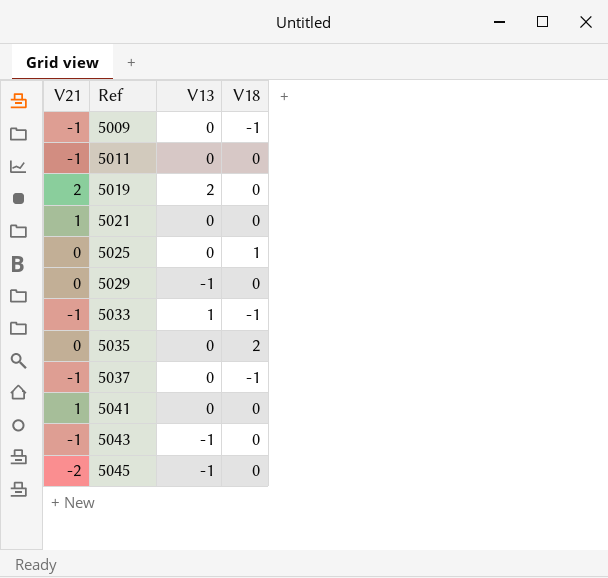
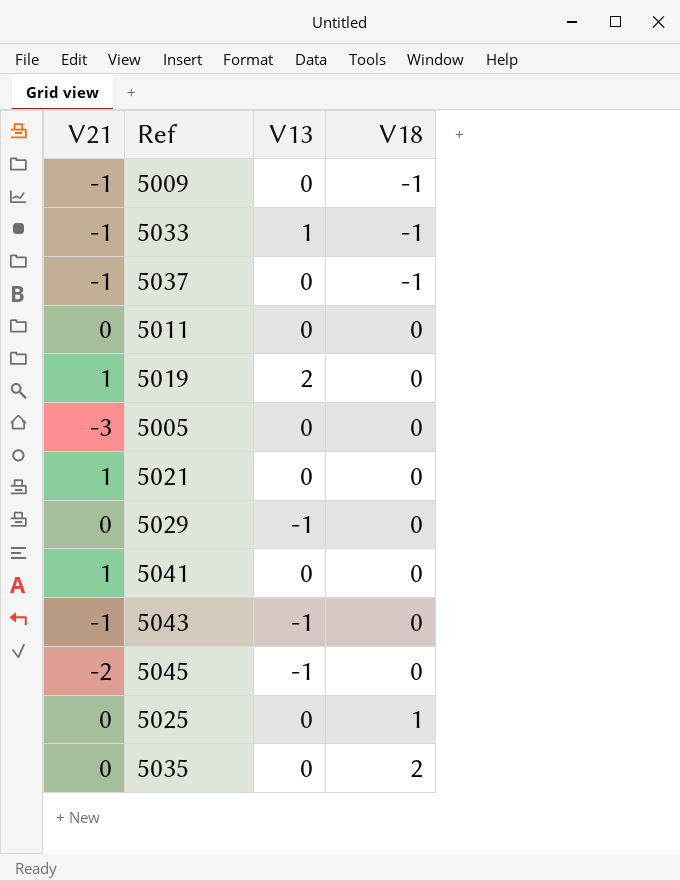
row order: Ref ascending -> V18 ascending
5011 | V21: -1 -> 0
5019 | V21: 2 -> 1
row 5005: none -> -3 | 0 | 0

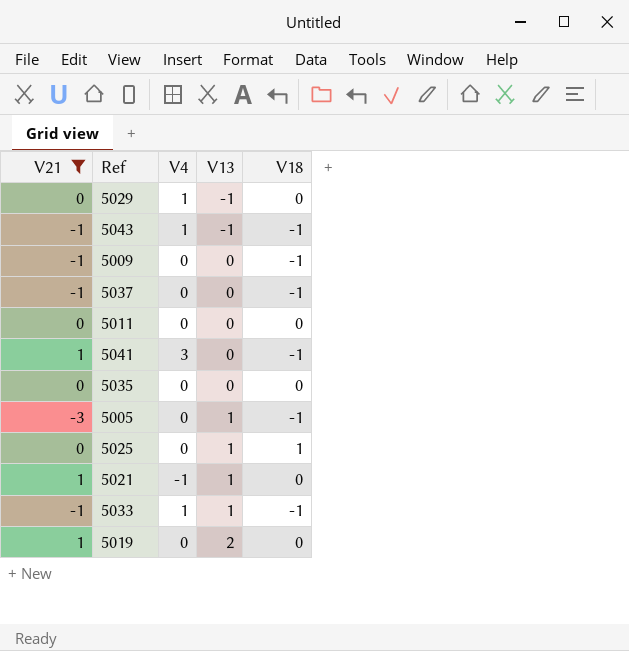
filter: none -> V21 != -2
row order: V18 ascending -> V13 ascending
column V4 | position: none -> 3
5043 | V18: 0 -> -1
5041 | V18: 0 -> -1
5035 | V18: 2 -> 0
5005 | V13: 0 -> 1
5005 | V18: 0 -> -1
5025 | V13: 0 -> 1
5021 | V13: 0 -> 1

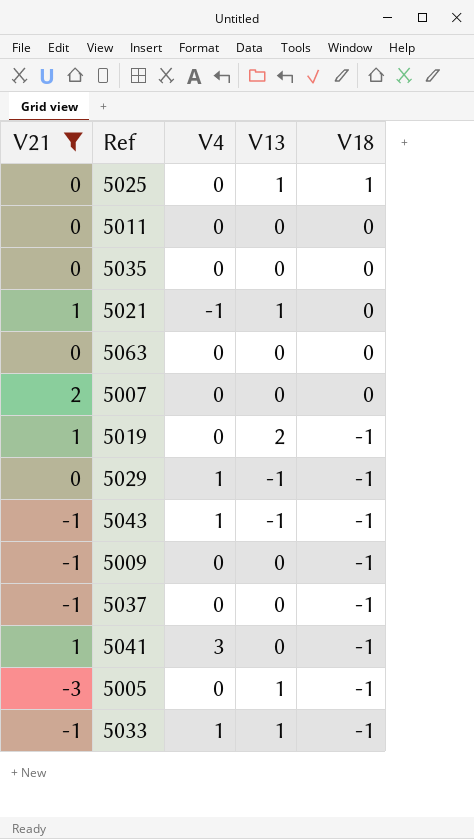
row order: V13 ascending -> V18 descending
row 5063: none -> 0 | 0 | 0 | 0
row 5007: none -> 2 | 0 | 0 | 0
5019 | V18: 0 -> -1
5029 | V18: 0 -> -1

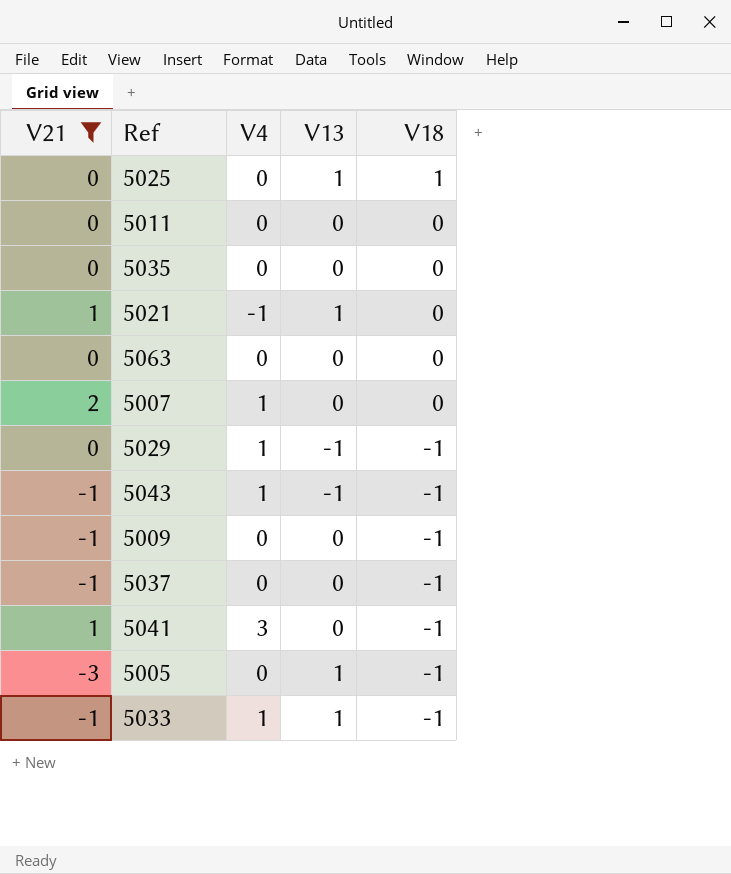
row 5019: 1 | 0 | 2 | -1 -> none
5007 | V4: 0 -> 1

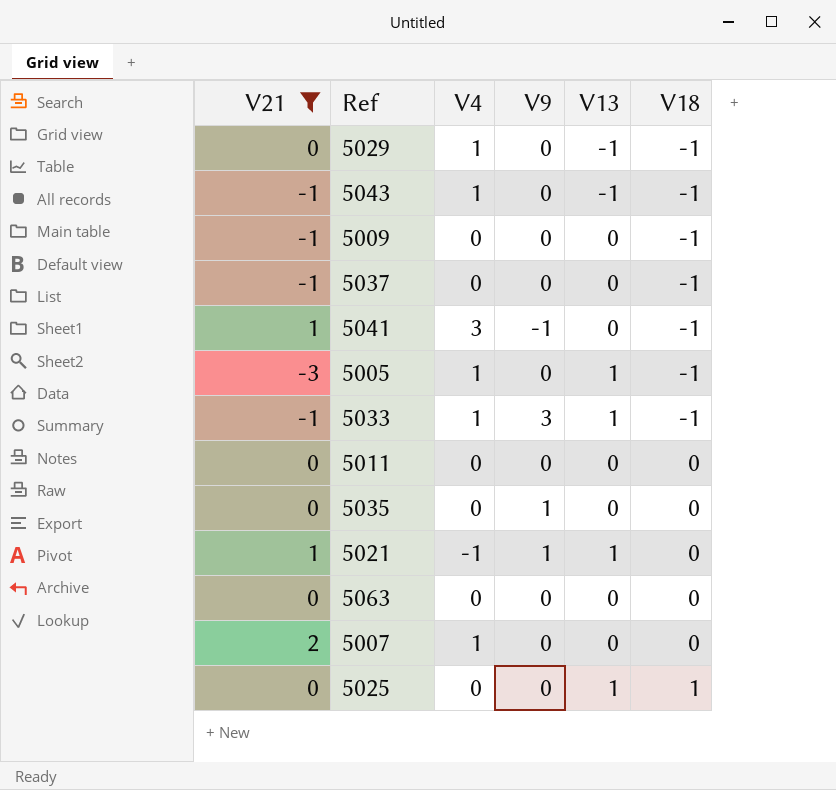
row order: V18 descending -> V18 ascending
column V9 | position: none -> 4
5005 | V4: 0 -> 1

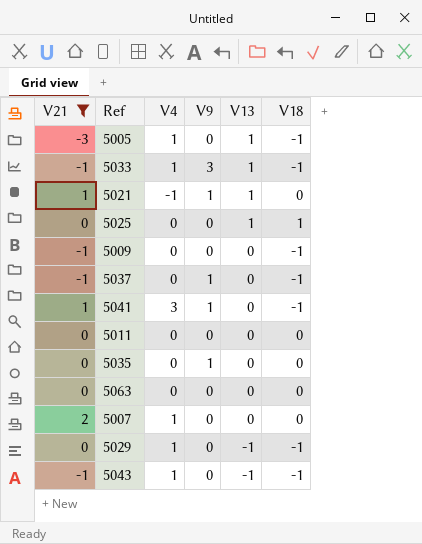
row order: V18 ascending -> V13 descending
5037 | V9: 0 -> 1
5041 | V9: -1 -> 1

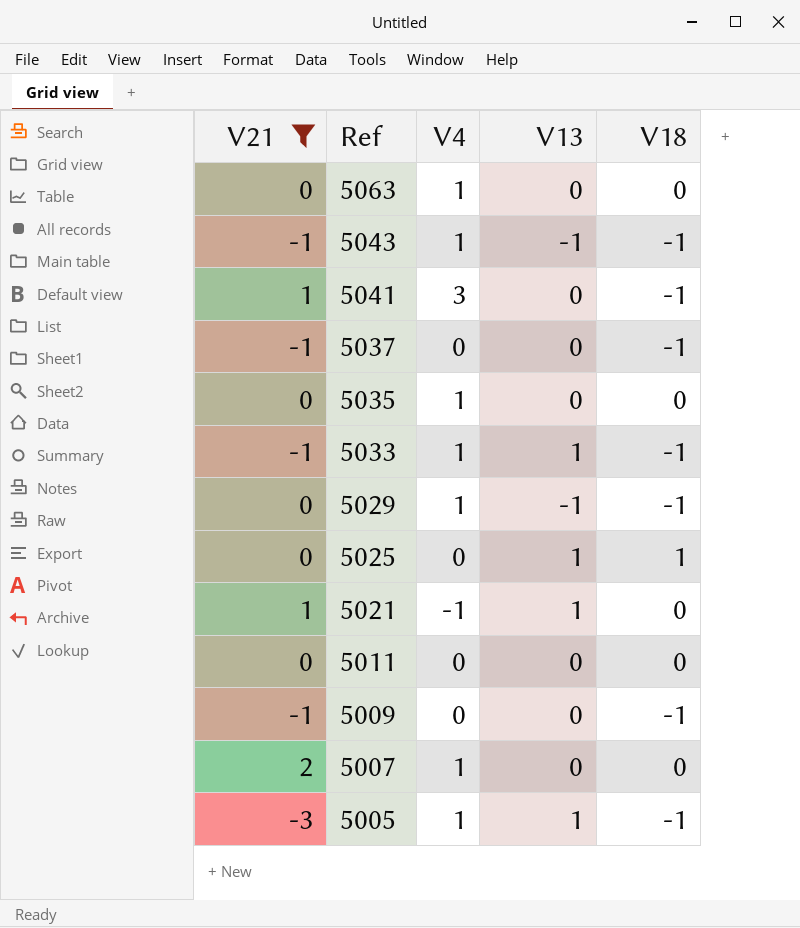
row order: V13 descending -> Ref descending
column V9 | position: 4 -> none
5063 | V4: 0 -> 1
5035 | V4: 0 -> 1

